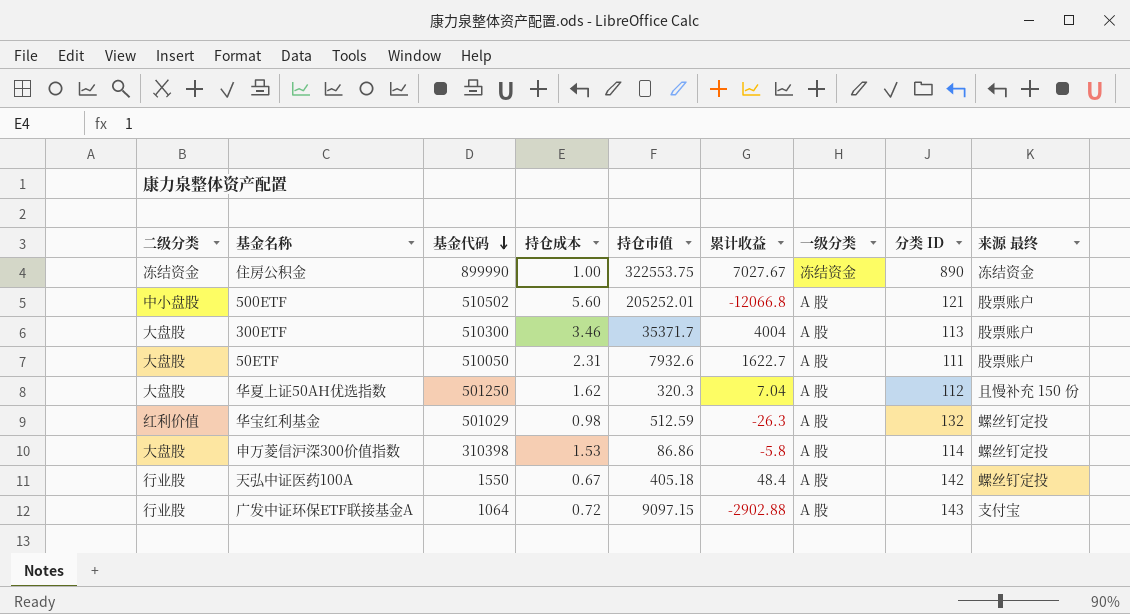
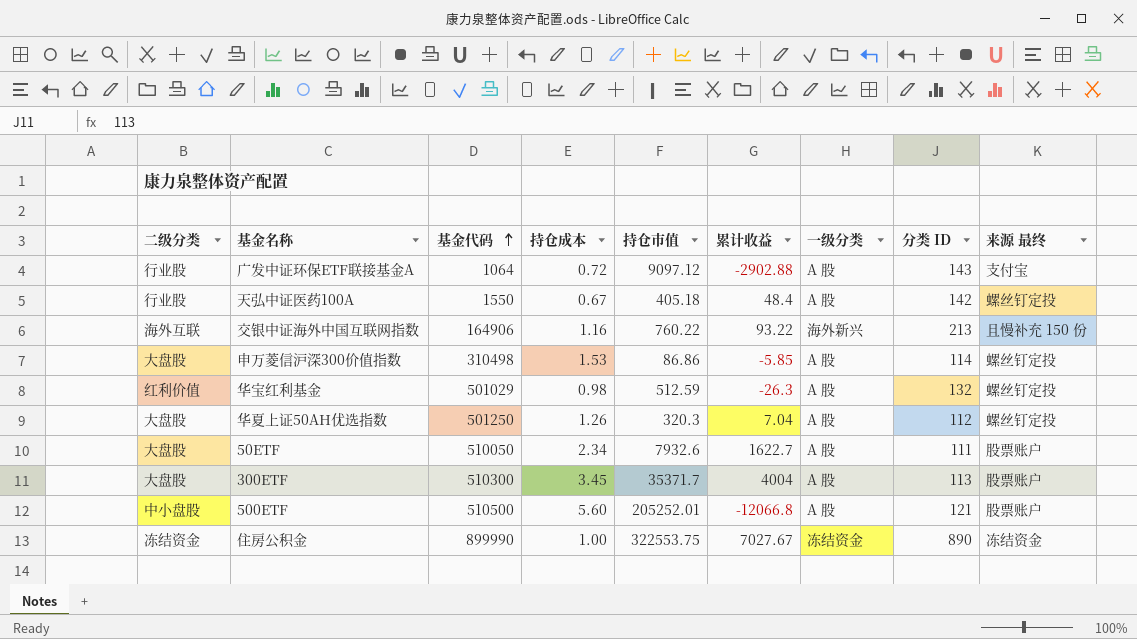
row order: 基金代码 descending -> 基金代码 ascending
广发中证环保ETF联接基金A | 持仓市值: 9097.15 -> 9097.12
row 交银中证海外中国互联网指数: none -> 海外互联 | 164906 | 1.16 | 760.22 | 93.22 | 海外新兴 | 213 | 且慢补充 150 份
申万菱信沪深300价值指数 | 基金代码: 310398 -> 310498
申万菱信沪深300价值指数 | 累计收益: -5.8 -> -5.85
华夏上证50AH优选指数 | 持仓成本: 1.62 -> 1.26
华夏上证50AH优选指数 | 来源 最终: 且慢补充 150 份 -> 螺丝钉定投
50ETF | 持仓成本: 2.31 -> 2.34
300ETF | 持仓成本: 3.46 -> 3.45
500ETF | 基金代码: 510502 -> 510500

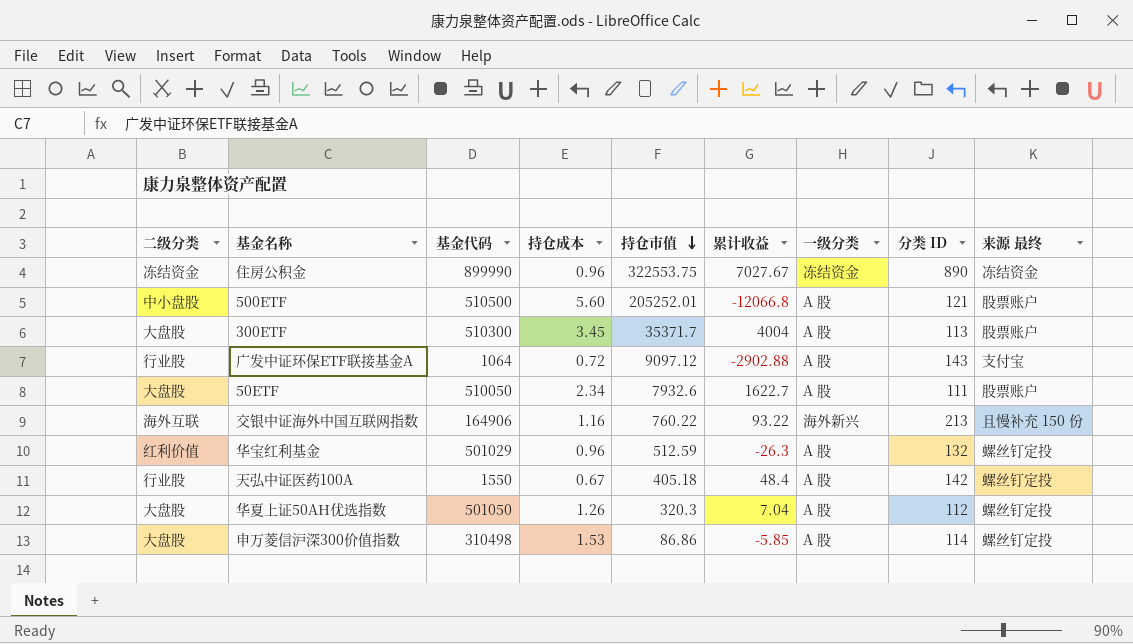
row order: 基金代码 ascending -> 持仓市值 descending
住房公积金 | 持仓成本: 1.00 -> 0.96
华宝红利基金 | 持仓成本: 0.98 -> 0.96
华夏上证50AH优选指数 | 基金代码: 501250 -> 501050

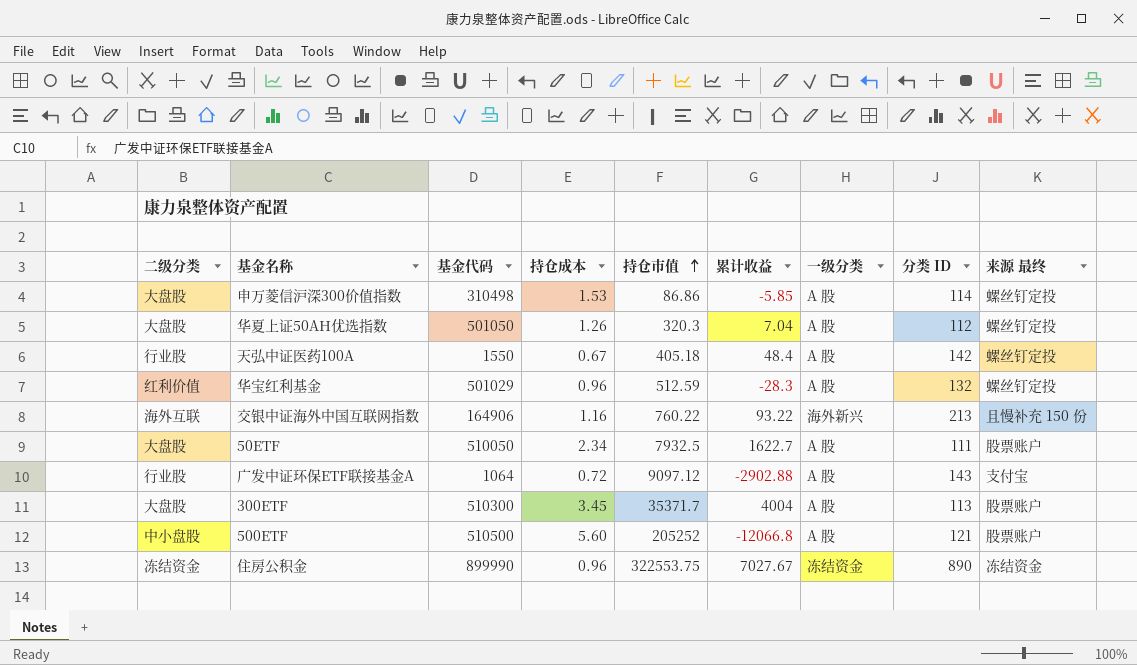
row order: 持仓市值 descending -> 持仓市值 ascending
华宝红利基金 | 累计收益: -26.3 -> -28.3
50ETF | 持仓市值: 7932.6 -> 7932.5
500ETF | 持仓市值: 205252.01 -> 205252

